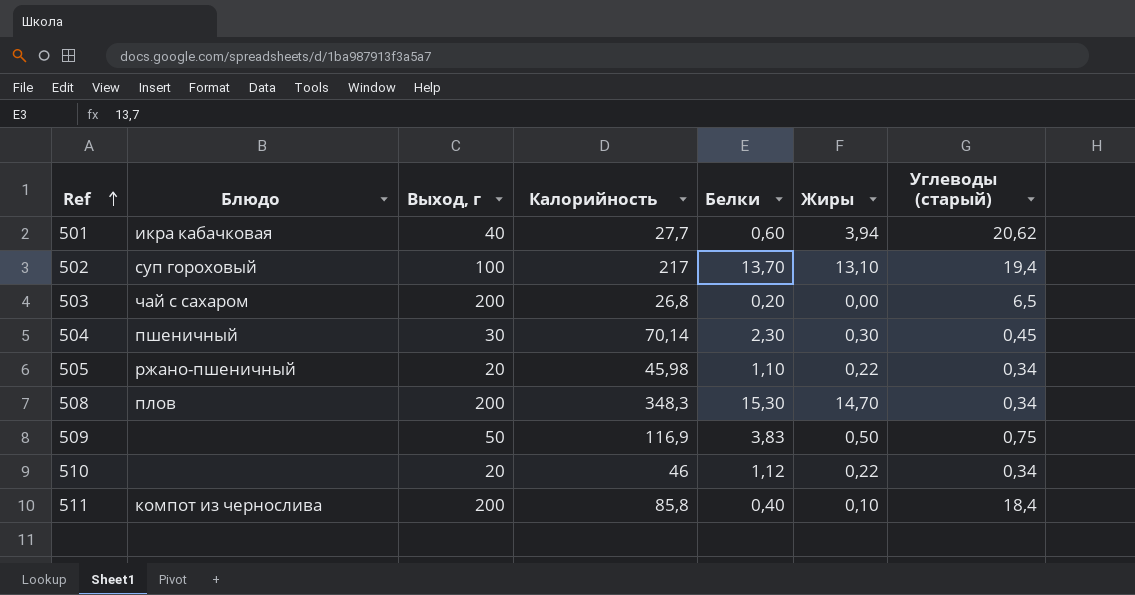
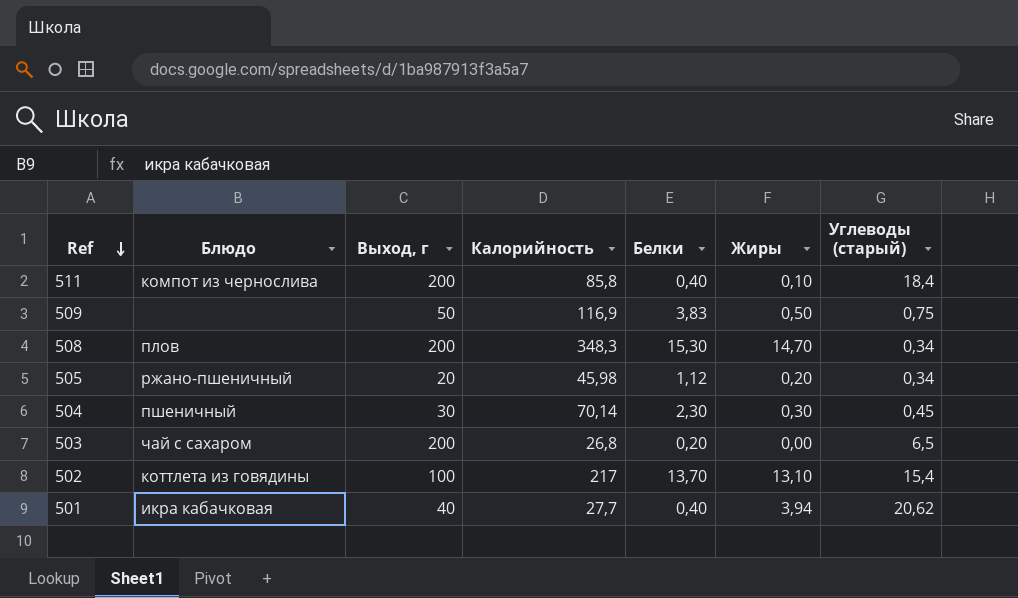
row order: Ref ascending -> Ref descending
row 510: none | 20 | 46 | 1,12 | 0,22 | 0,34 -> none
505 | Белки: 1,10 -> 1,12
505 | Жиры: 0,22 -> 0,20
502 | Блюдо: суп гороховый -> коттлета из говядины
502 | Углеводы (старый): 19,4 -> 15,4
501 | Белки: 0,60 -> 0,40

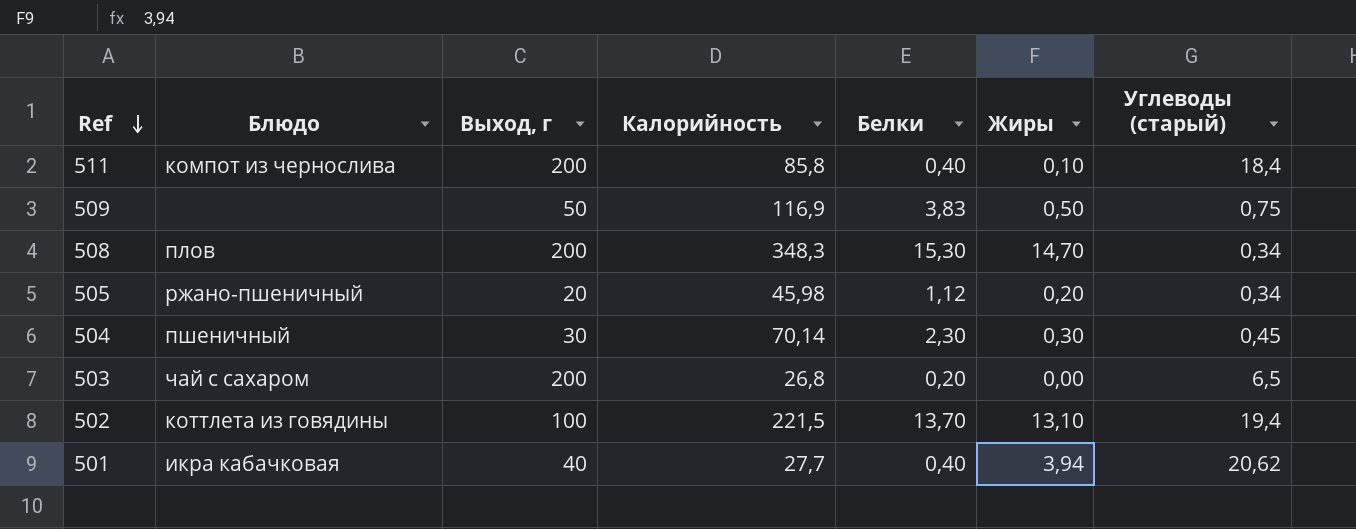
502 | Калорийность: 217 -> 221,5
502 | Углеводы (старый): 15,4 -> 19,4

